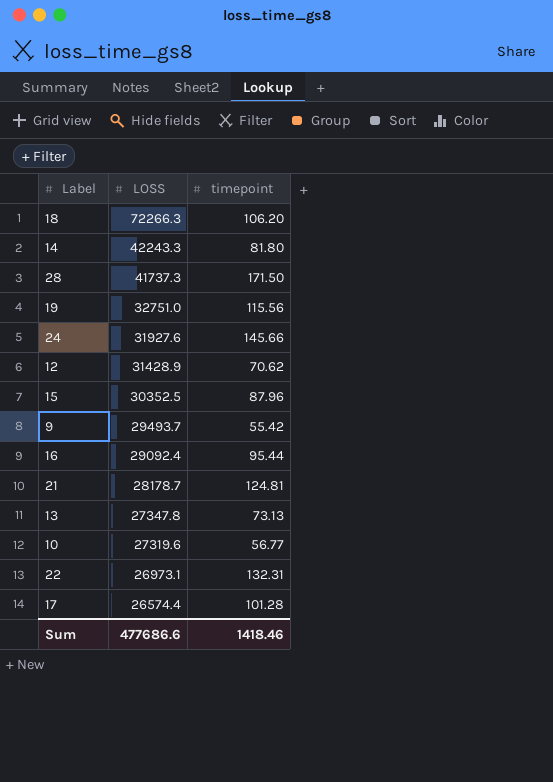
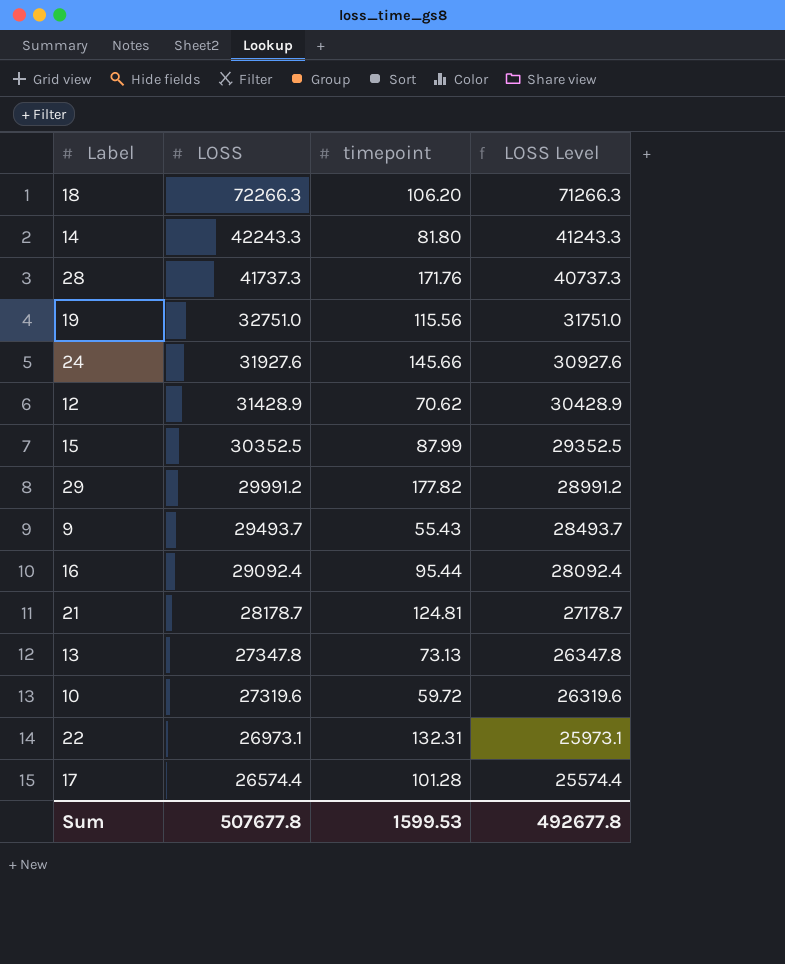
column LOSS Level | formula: none -> [LOSS] - 1000
28 | timepoint: 171.50 -> 171.76
15 | timepoint: 87.96 -> 87.99
row 29: none -> 29991.2 | 177.82 | 28991.2
9 | timepoint: 55.42 -> 55.43
10 | timepoint: 56.77 -> 59.72
Sum | LOSS: 477686.6 -> 507677.8
Sum | timepoint: 1418.46 -> 1599.53

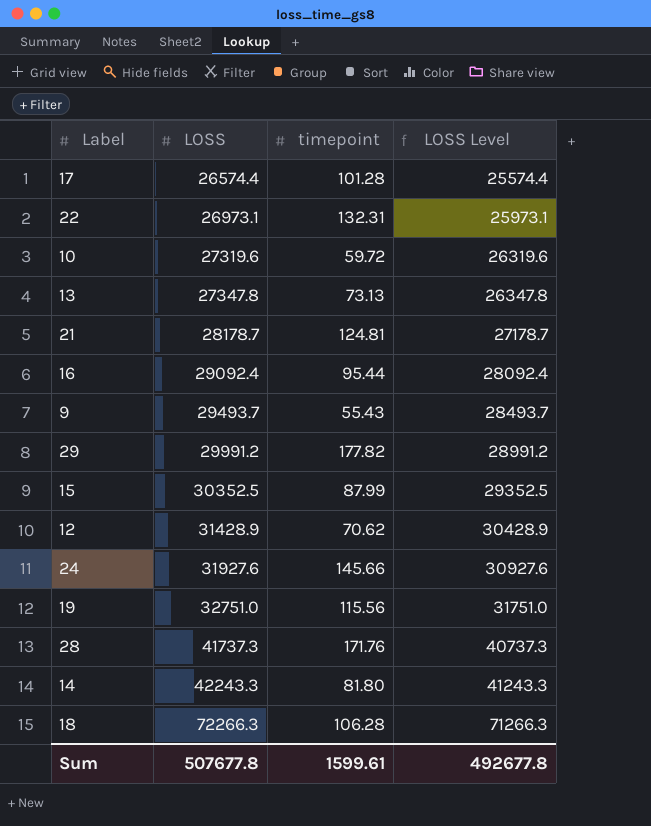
row order: LOSS descending -> LOSS ascending
18 | timepoint: 106.20 -> 106.28
Sum | timepoint: 1599.53 -> 1599.61

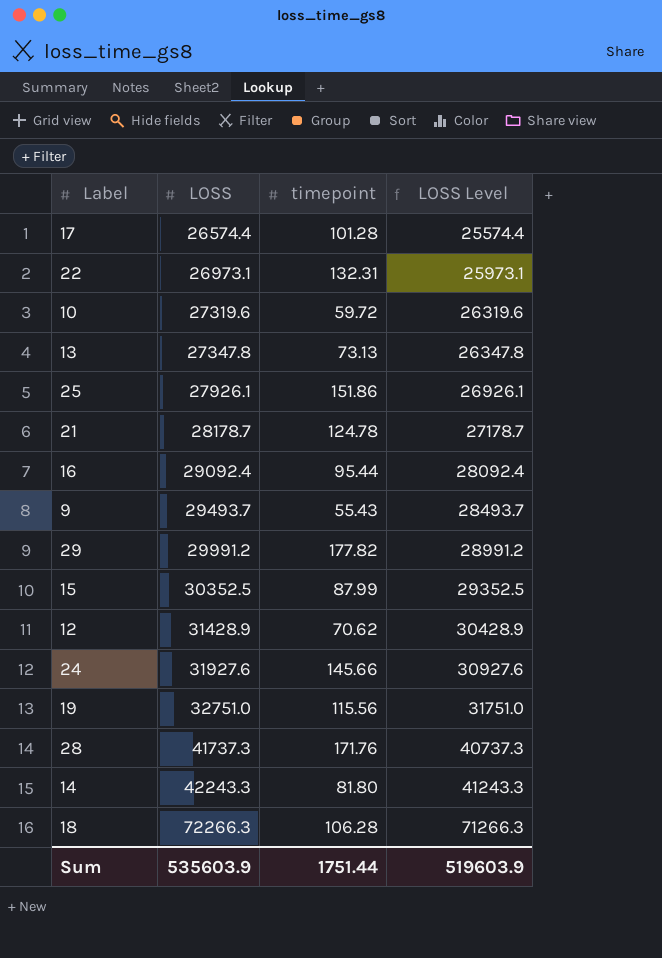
row 25: none -> 27926.1 | 151.86 | 26926.1
21 | timepoint: 124.81 -> 124.78
Sum | LOSS: 507677.8 -> 535603.9
Sum | timepoint: 1599.61 -> 1751.44
Sum | LOSS Level: 492677.8 -> 519603.9

